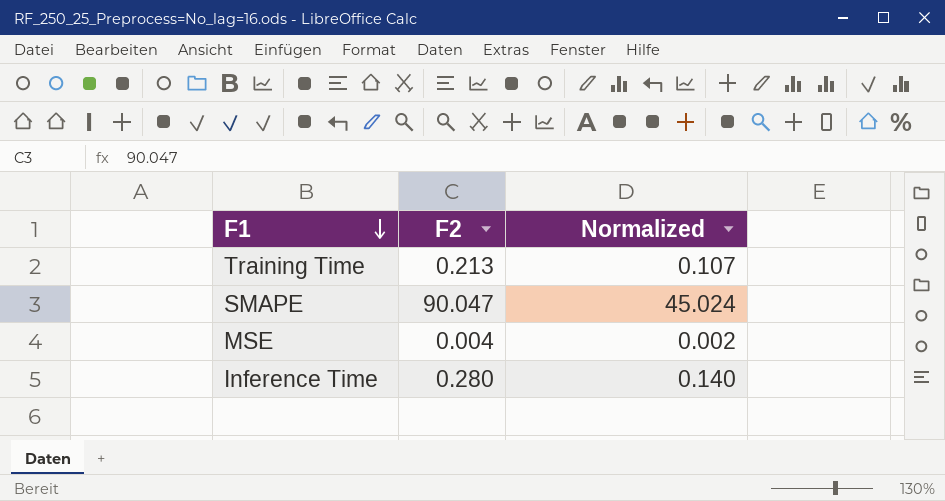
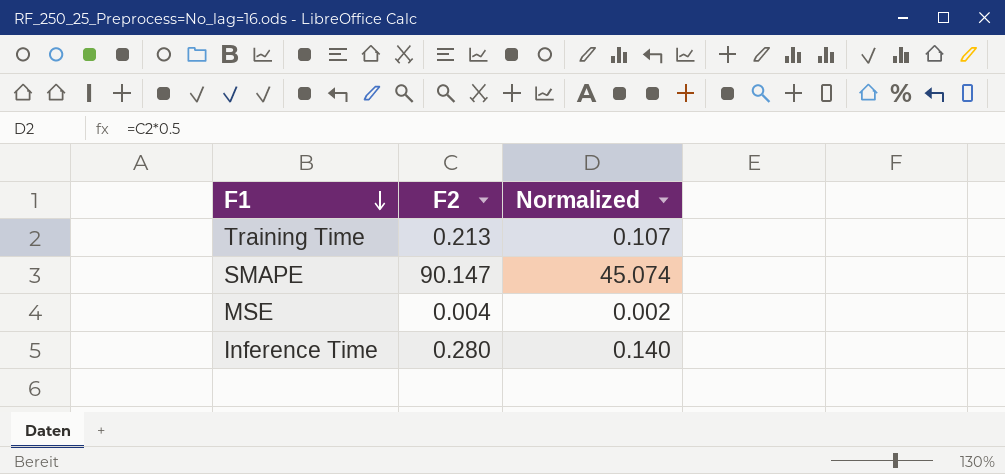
SMAPE | F2: 90.047 -> 90.147
SMAPE | Normalized: 45.024 -> 45.074

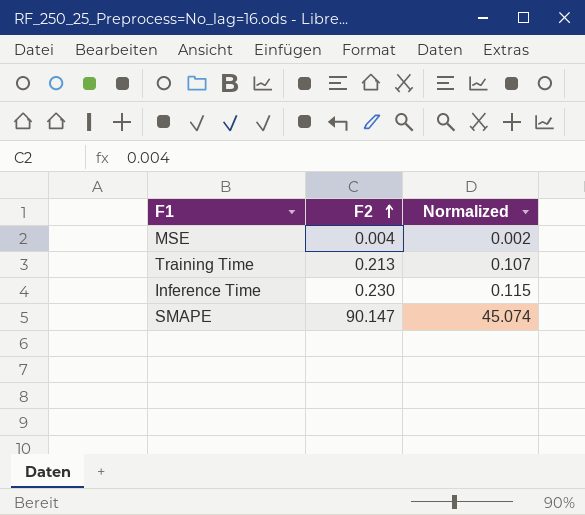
row order: F1 descending -> F2 ascending
Inference Time | F2: 0.280 -> 0.230
Inference Time | Normalized: 0.140 -> 0.115

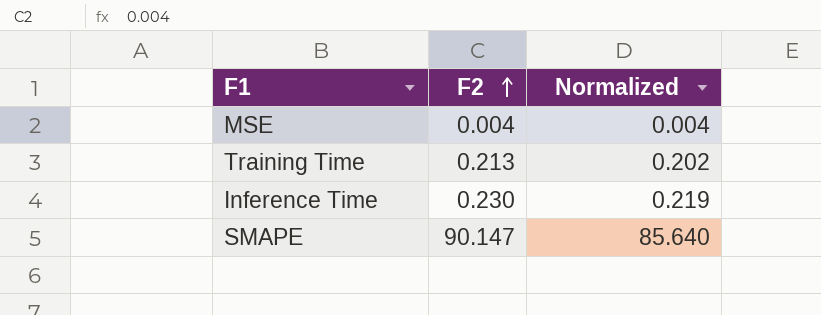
column Normalized | formula: [F2] * 0.5 -> [F2] * 0.95

